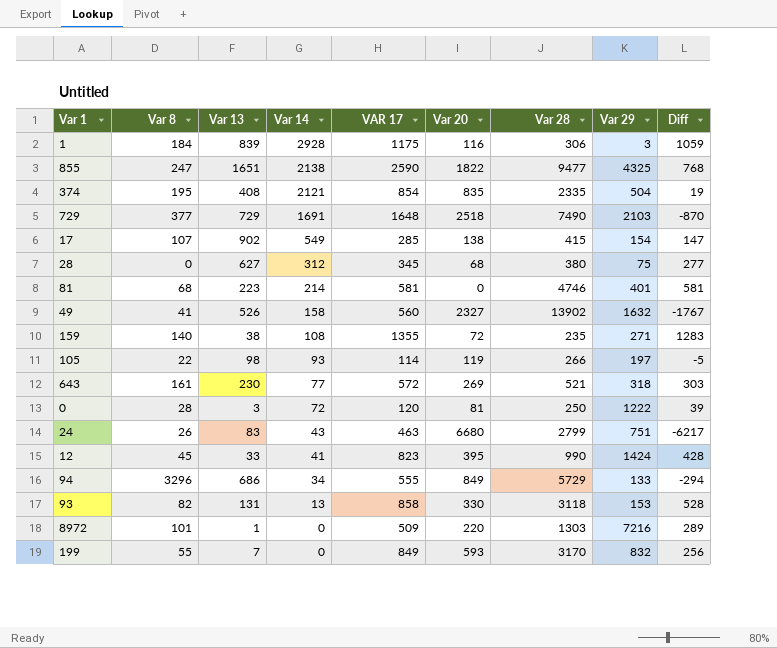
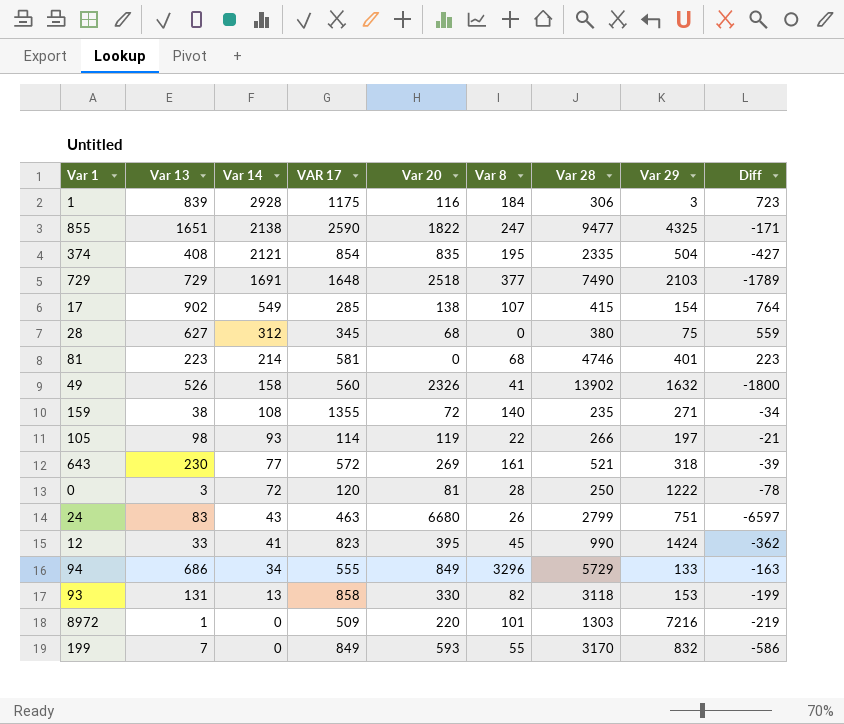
column Var 8 | position: 2 -> 6
column Diff | formula: [VAR 17] - [Var 20] -> [Var 13] - [Var 20]
49 | Var 20: 2327 -> 2326

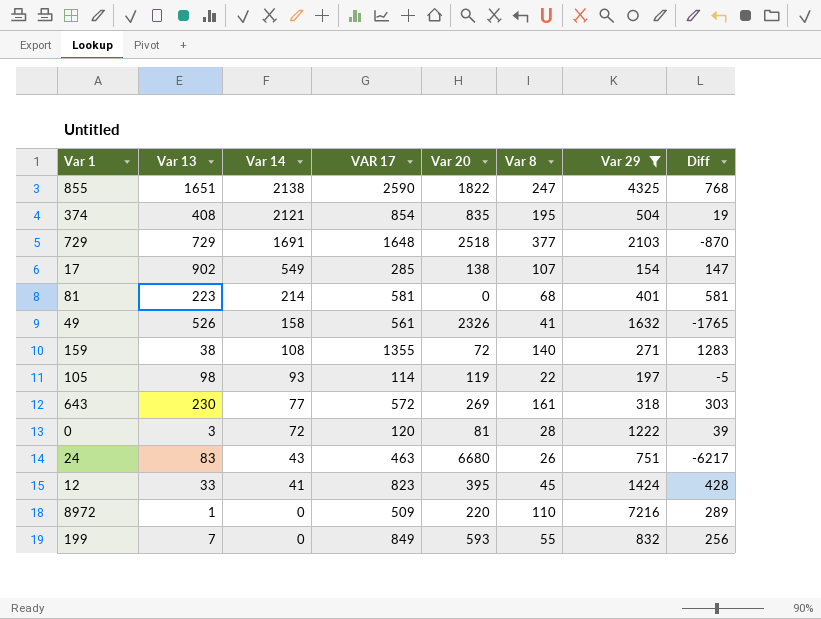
filter: none -> Var 29 >= 154
column Var 28 | position: 7 -> none
column Diff | formula: [Var 13] - [Var 20] -> [VAR 17] - [Var 20]
49 | VAR 17: 560 -> 561
8972 | Var 8: 101 -> 110

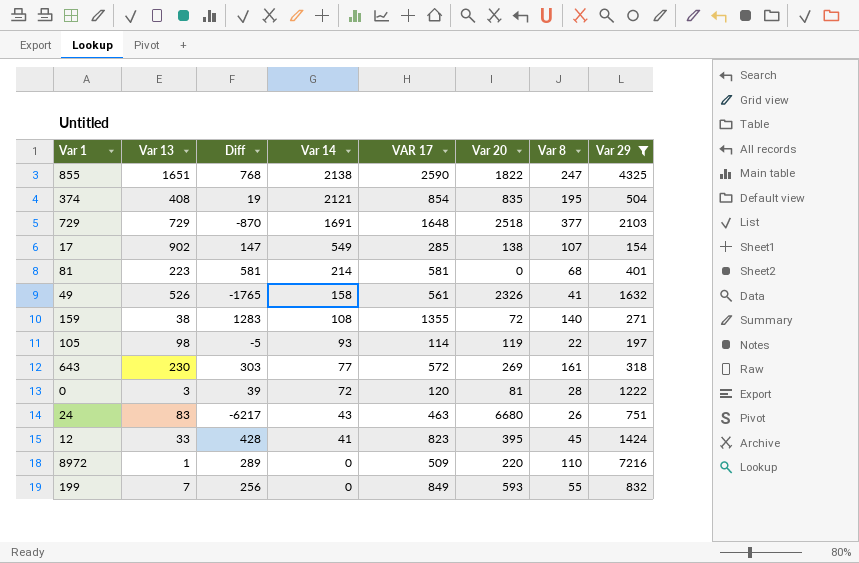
column Diff | position: 8 -> 3

